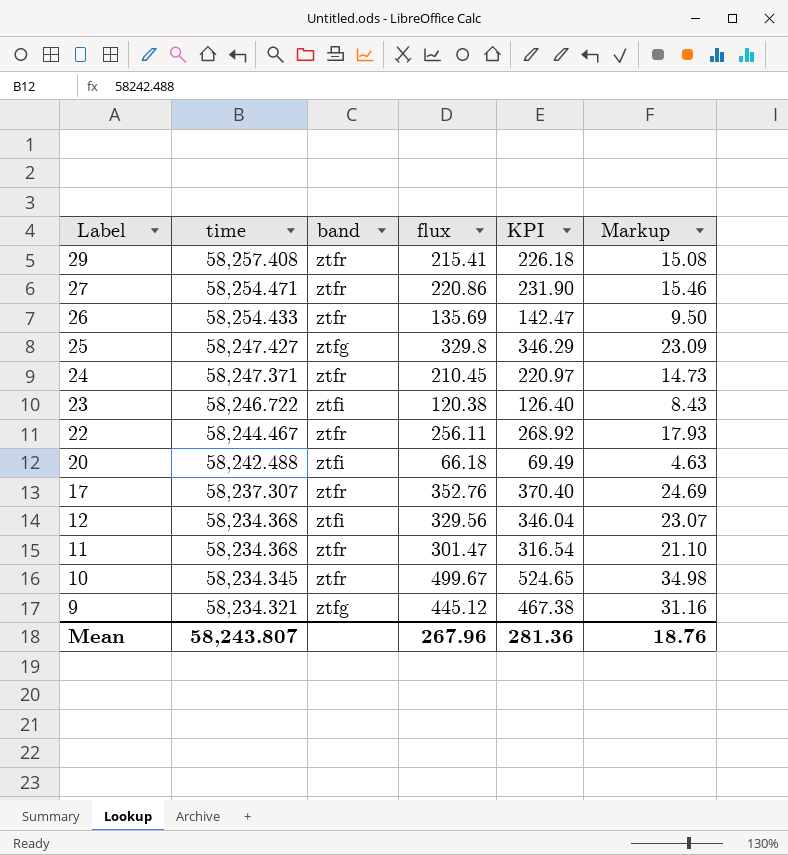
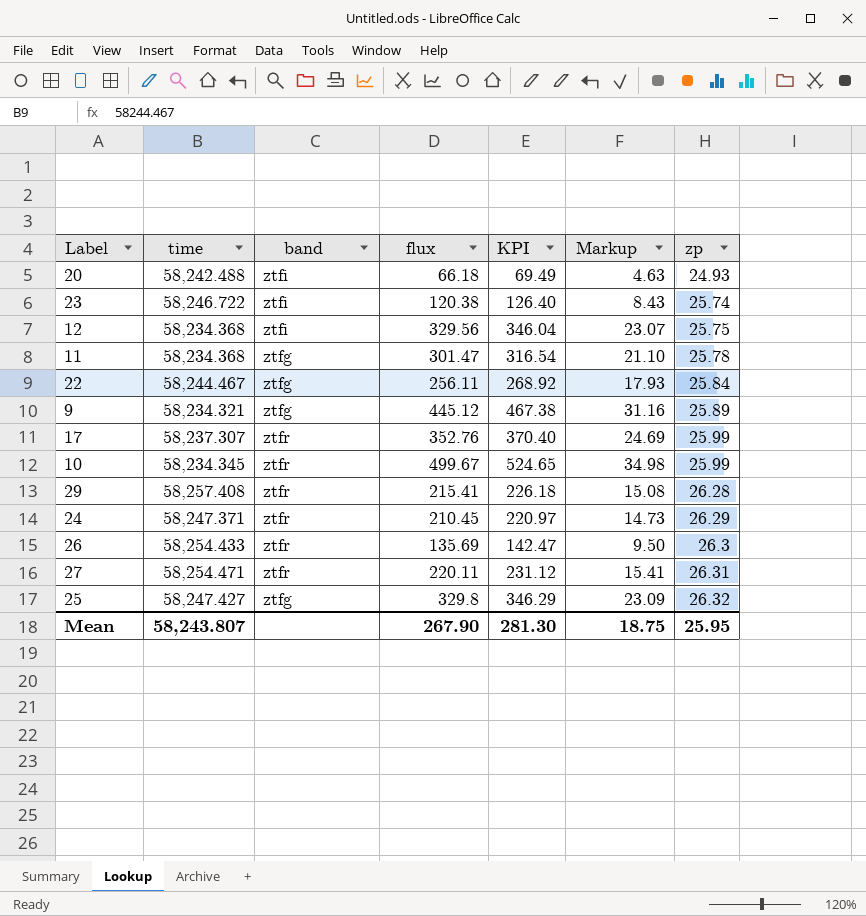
row order: Label descending -> zp ascending
column zp | position: none -> 7
11 | band: ztfr -> ztfg
22 | band: ztfr -> ztfg
27 | flux: 220.86 -> 220.11
27 | KPI: 231.90 -> 231.12
27 | Markup: 15.46 -> 15.41
Mean | flux: 267.96 -> 267.90
Mean | KPI: 281.36 -> 281.30
Mean | Markup: 18.76 -> 18.75

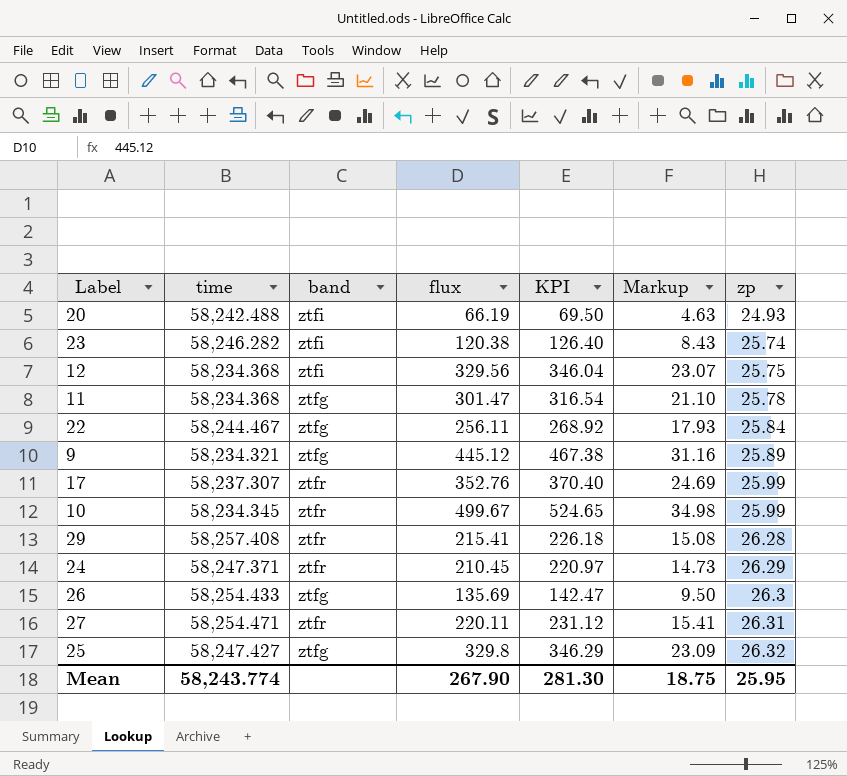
20 | flux: 66.18 -> 66.19
20 | KPI: 69.49 -> 69.50
23 | time: 58,246.722 -> 58,246.282
26 | band: ztfr -> ztfg
Mean | time: 58,243.807 -> 58,243.774

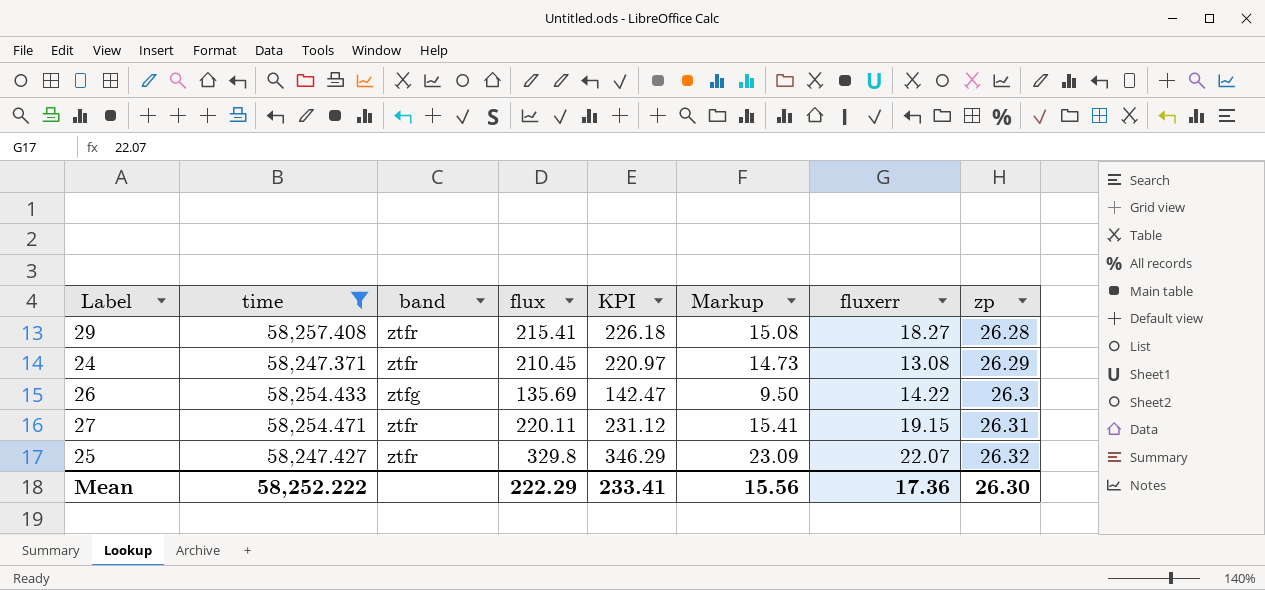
filter: none -> time >= 58,247.371
column fluxerr | position: none -> 7
25 | band: ztfg -> ztfr
Mean | time: 58,243.774 -> 58,252.222
Mean | flux: 267.90 -> 222.29
Mean | KPI: 281.30 -> 233.41
Mean | Markup: 18.75 -> 15.56
Mean | zp: 25.95 -> 26.30

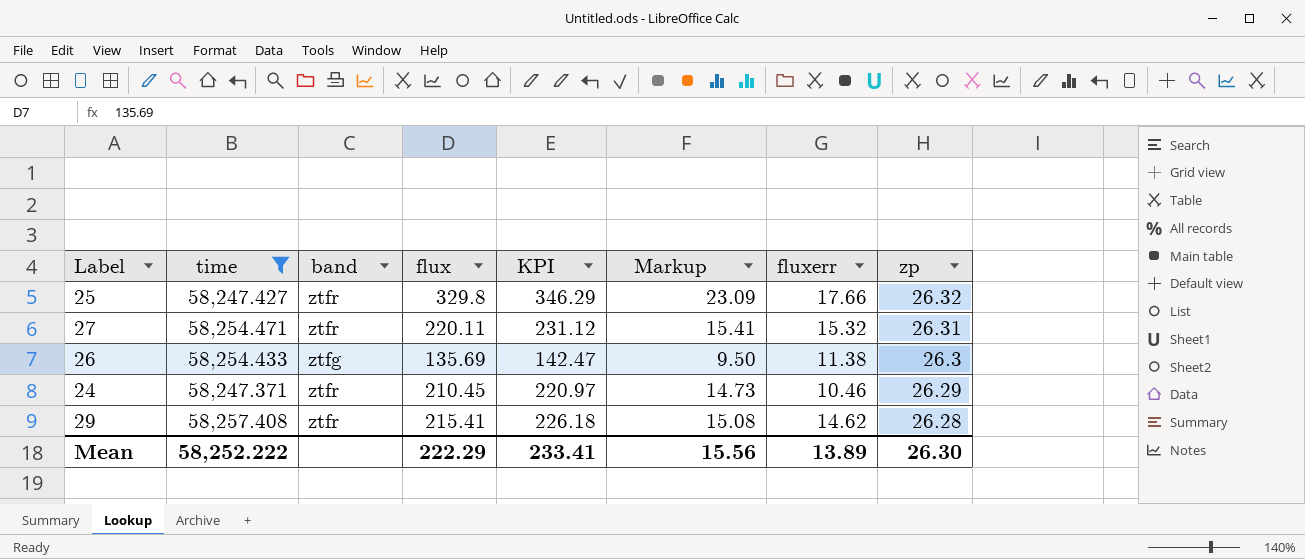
row order: zp ascending -> zp descending
25 | fluxerr: 22.07 -> 17.66
27 | fluxerr: 19.15 -> 15.32
26 | fluxerr: 14.22 -> 11.38
24 | fluxerr: 13.08 -> 10.46
29 | fluxerr: 18.27 -> 14.62
Mean | fluxerr: 17.36 -> 13.89

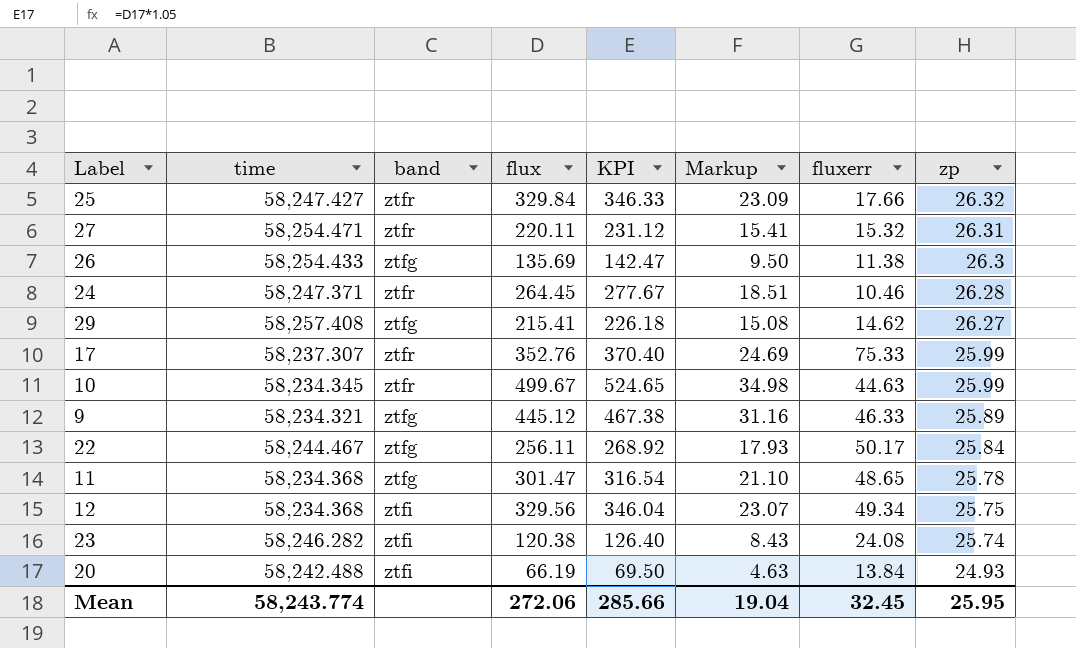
filter: time >= 58,247.371 -> none
25 | flux: 329.8 -> 329.84
25 | KPI: 346.29 -> 346.33
24 | flux: 210.45 -> 264.45
24 | KPI: 220.97 -> 277.67
24 | Markup: 14.73 -> 18.51
24 | zp: 26.29 -> 26.28
29 | band: ztfr -> ztfg
29 | zp: 26.28 -> 26.27
Mean | time: 58,252.222 -> 58,243.774
Mean | flux: 222.29 -> 272.06
Mean | KPI: 233.41 -> 285.66
Mean | Markup: 15.56 -> 19.04
Mean | fluxerr: 13.89 -> 32.45
Mean | zp: 26.30 -> 25.95

